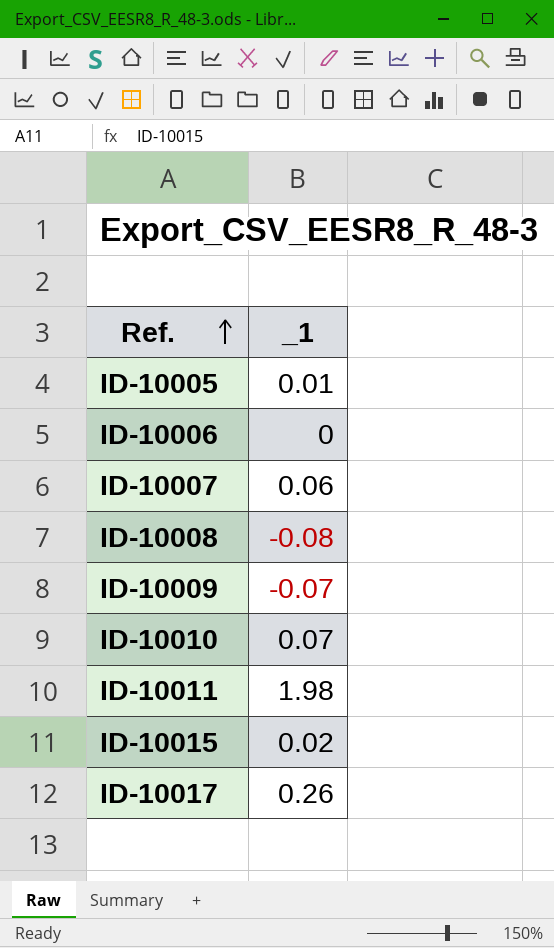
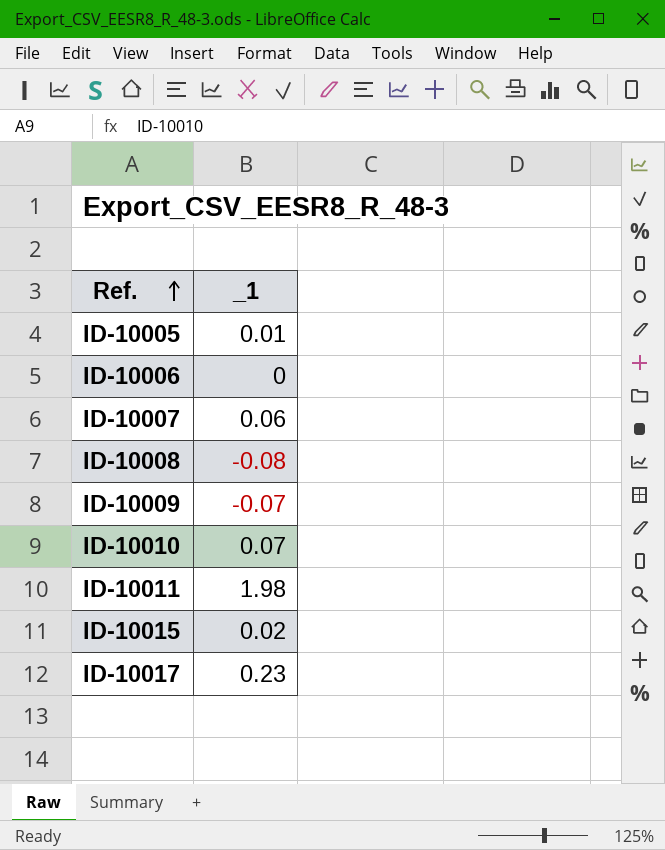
ID-10017 | _1: 0.26 -> 0.23

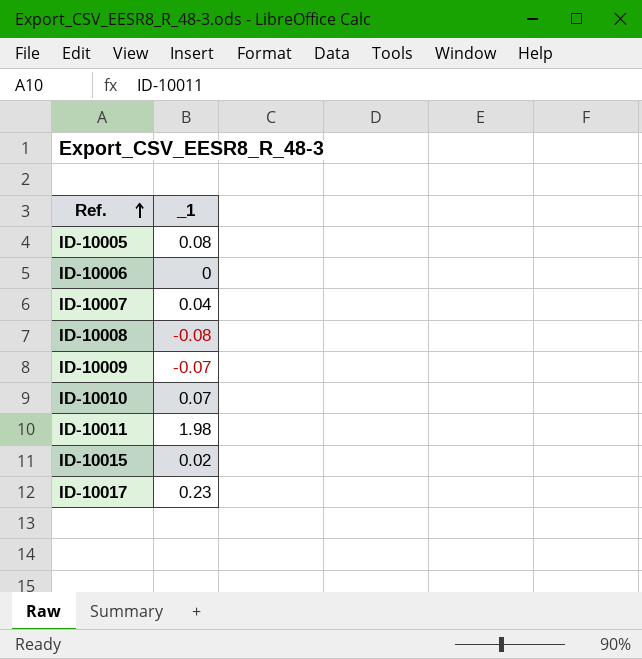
ID-10005 | _1: 0.01 -> 0.08
ID-10007 | _1: 0.06 -> 0.04

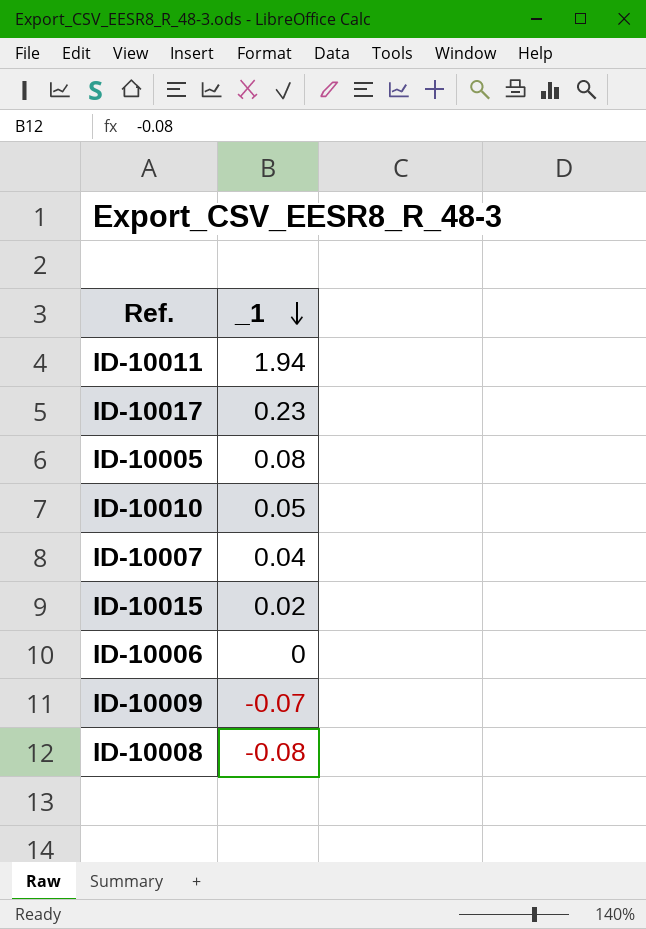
row order: Ref. ascending -> _1 descending
ID-10011 | _1: 1.98 -> 1.94
ID-10010 | _1: 0.07 -> 0.05

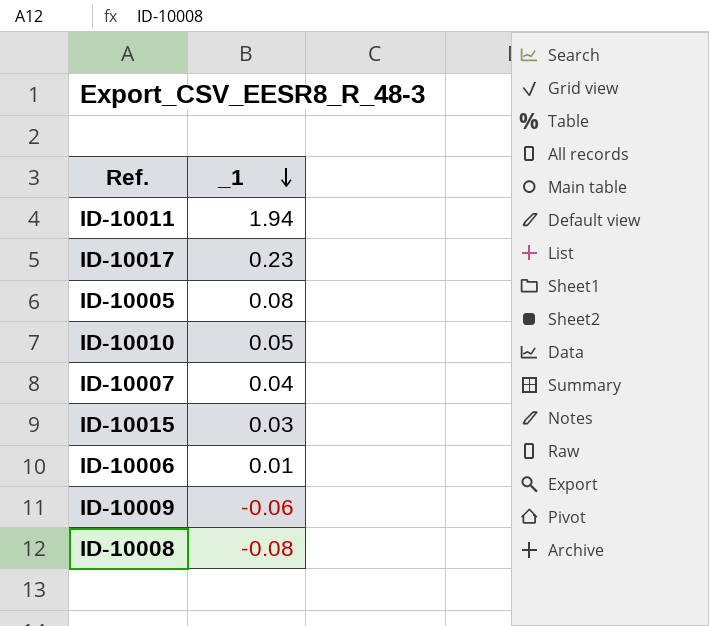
ID-10015 | _1: 0.02 -> 0.03
ID-10006 | _1: 0 -> 0.01
ID-10009 | _1: -0.07 -> -0.06

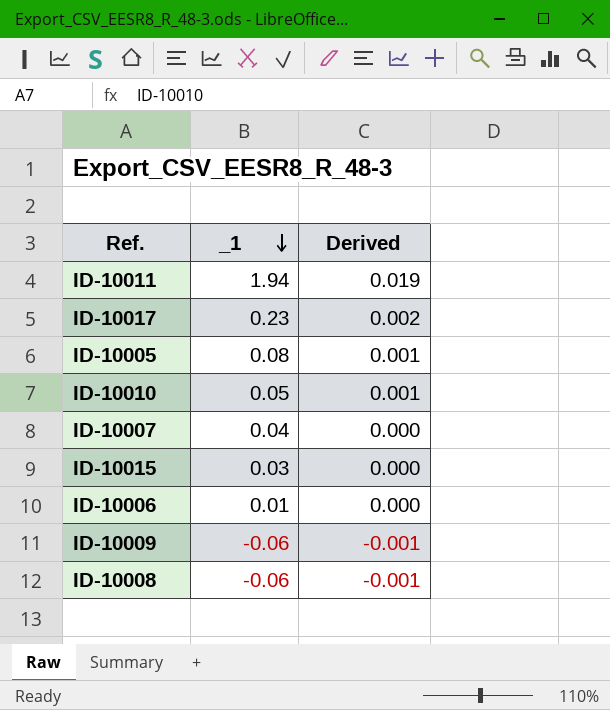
column Derived | formula: none -> [_1] * 0.01
ID-10008 | _1: -0.08 -> -0.06

